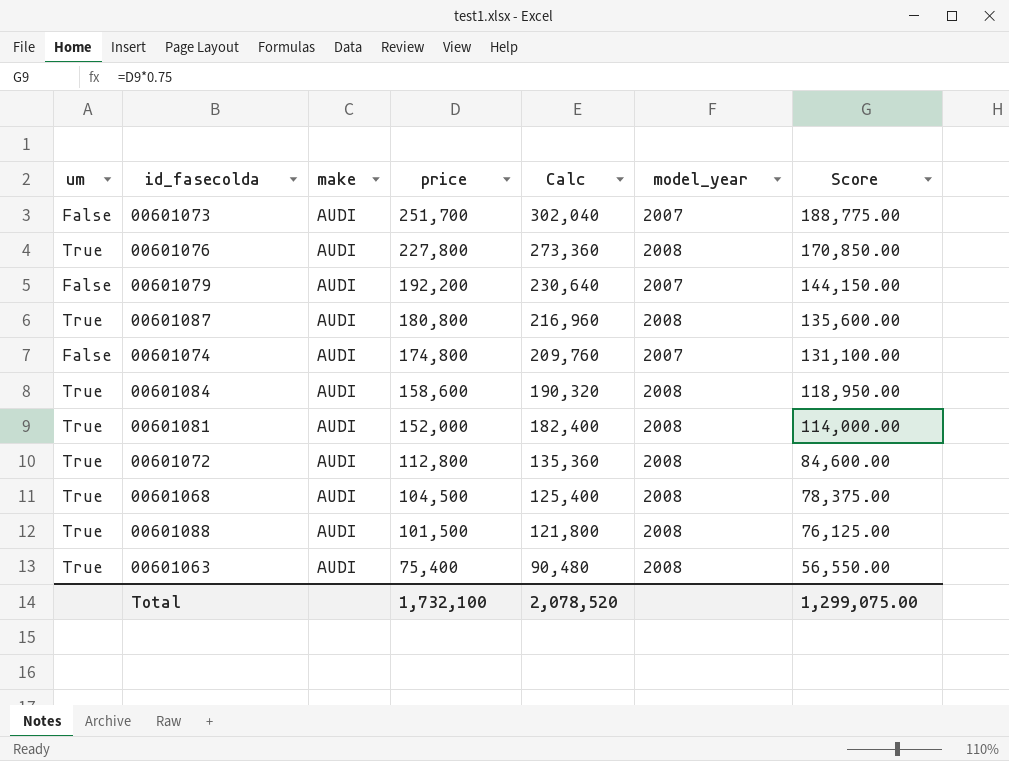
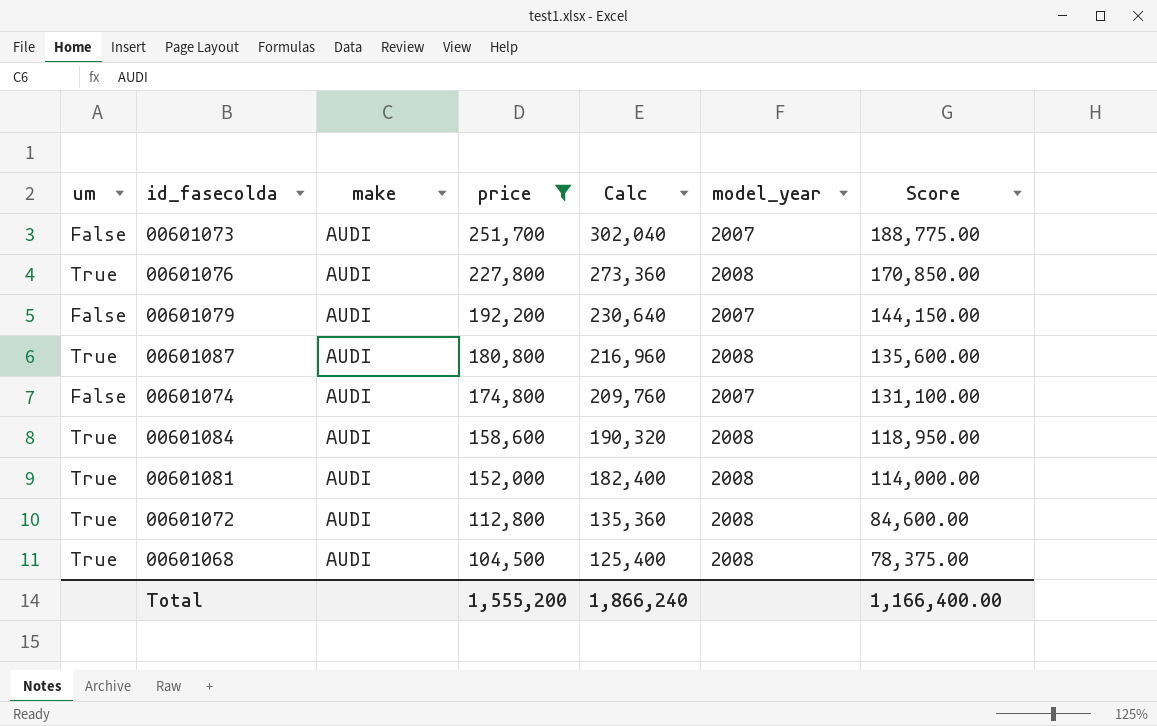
filter: none -> price >= 104,500
Total | price: 1,732,100 -> 1,555,200
Total | Calc: 2,078,520 -> 1,866,240
Total | Score: 1,299,075.00 -> 1,166,400.00

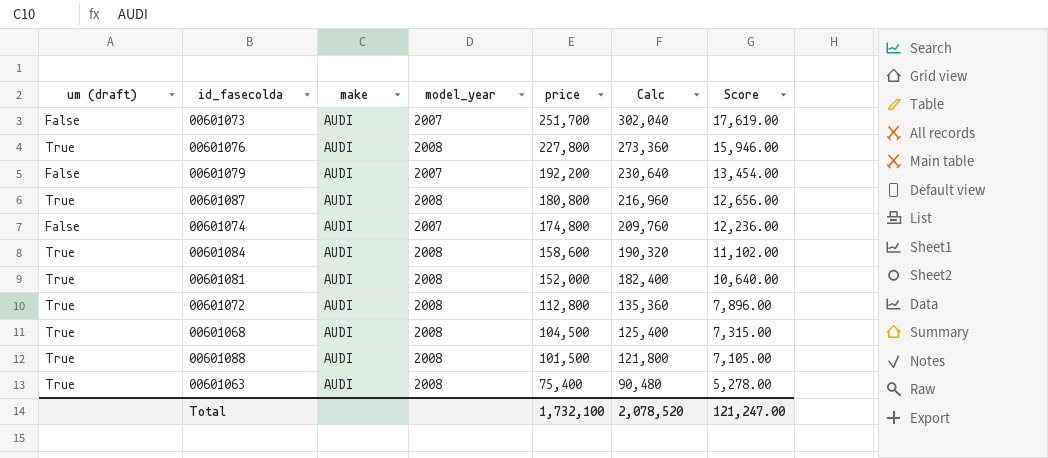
filter: price >= 104,500 -> none
column name: um -> um (draft)
column model_year | position: 6 -> 4
column Score | formula: [price] * 0.75 -> [price] * 0.07
Total | price: 1,555,200 -> 1,732,100
Total | Calc: 1,866,240 -> 2,078,520
Total | Score: 1,166,400.00 -> 121,247.00

